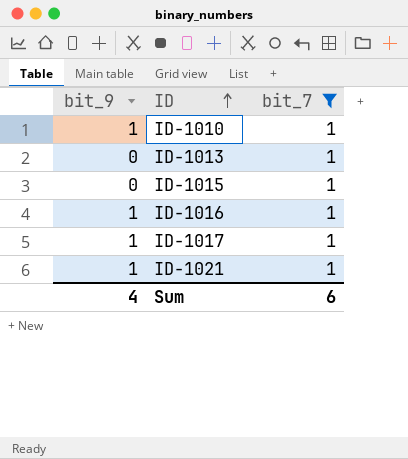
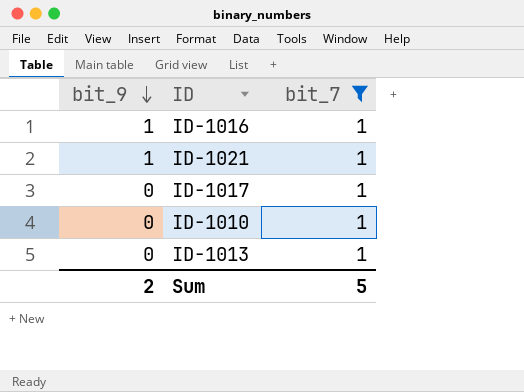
row order: ID ascending -> bit_9 descending
row ID-1015: 0 | 1 -> none
ID-1017 | bit_9: 1 -> 0
ID-1010 | bit_9: 1 -> 0
Sum | bit_9: 4 -> 2
Sum | bit_7: 6 -> 5

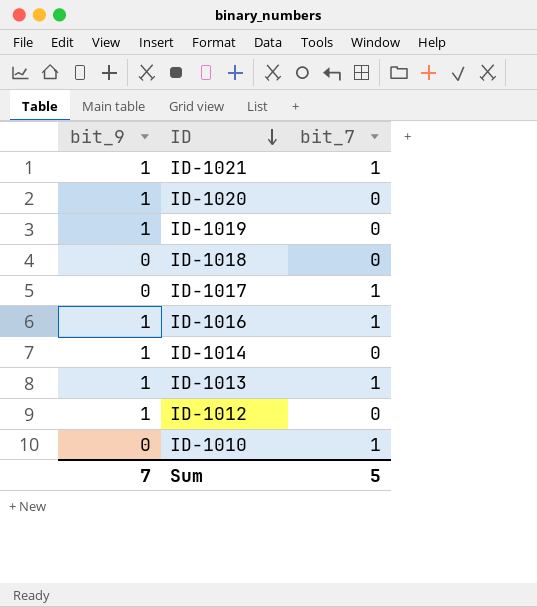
filter: bit_7 = 1 -> none
row order: bit_9 descending -> ID descending
ID-1013 | bit_9: 0 -> 1
Sum | bit_9: 2 -> 7

